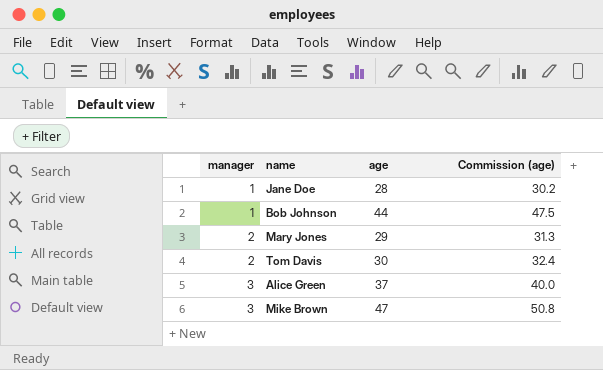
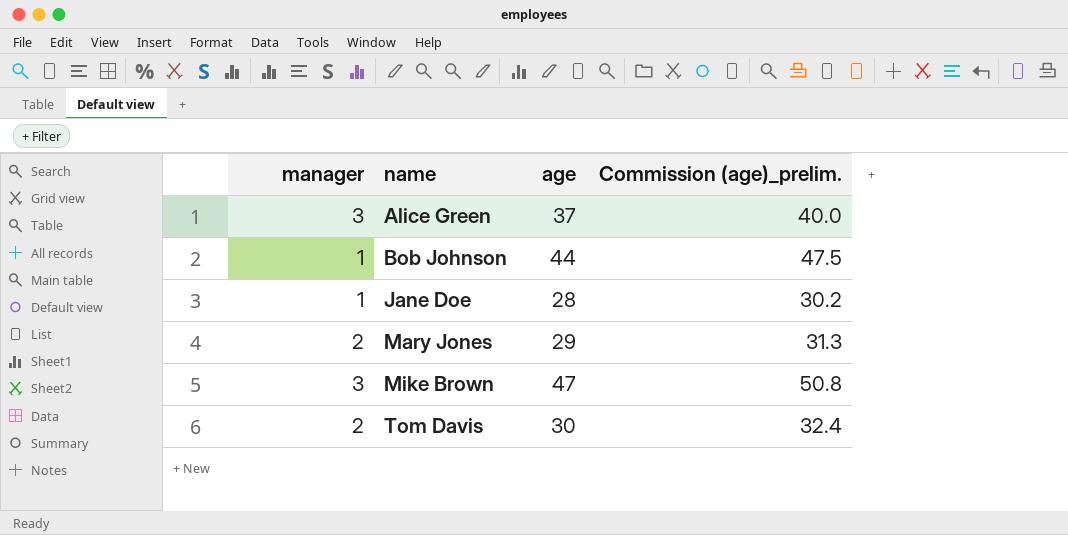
row order: manager ascending -> name ascending
column name: Commission (age) -> Commission (age)_prelim.

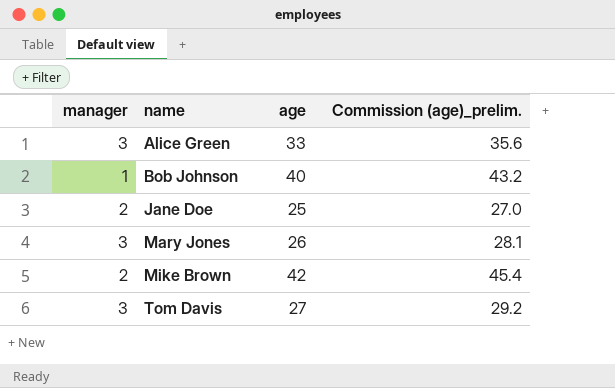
Alice Green | age: 37 -> 33
Alice Green | Commission (age)_prelim.: 40.0 -> 35.6
Bob Johnson | age: 44 -> 40
Bob Johnson | Commission (age)_prelim.: 47.5 -> 43.2
Jane Doe | manager: 1 -> 2
Jane Doe | age: 28 -> 25
Jane Doe | Commission (age)_prelim.: 30.2 -> 27.0
Mary Jones | manager: 2 -> 3
Mary Jones | age: 29 -> 26
Mary Jones | Commission (age)_prelim.: 31.3 -> 28.1
Mike Brown | manager: 3 -> 2
Mike Brown | age: 47 -> 42
Mike Brown | Commission (age)_prelim.: 50.8 -> 45.4
Tom Davis | manager: 2 -> 3
Tom Davis | age: 30 -> 27
Tom Davis | Commission (age)_prelim.: 32.4 -> 29.2

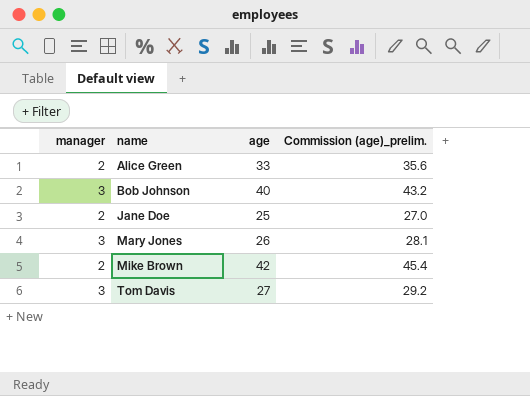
Alice Green | manager: 3 -> 2
Bob Johnson | manager: 1 -> 3

